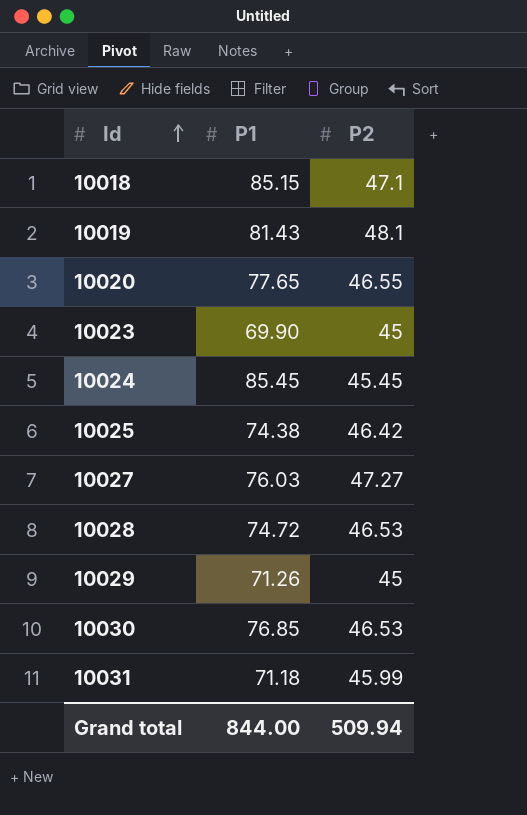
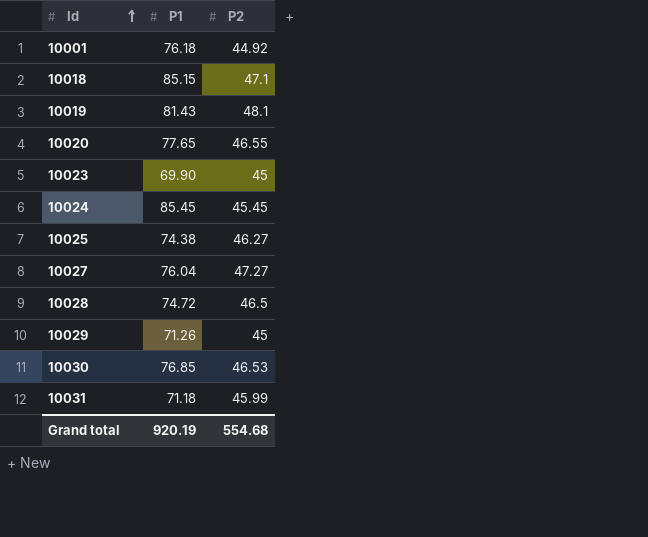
row 10001: none -> 76.18 | 44.92
10025 | P2: 46.42 -> 46.27
10027 | P1: 76.03 -> 76.04
10028 | P2: 46.53 -> 46.5
Grand total | P1: 844.00 -> 920.19
Grand total | P2: 509.94 -> 554.68

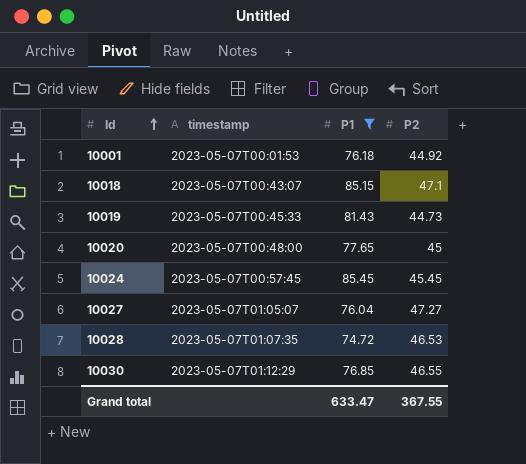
filter: none -> P1 >= 74.72
column timestamp | position: none -> 2
10019 | P2: 48.1 -> 44.73
10020 | P2: 46.55 -> 45
10028 | P2: 46.5 -> 46.53
10030 | P2: 46.53 -> 46.55
Grand total | P1: 920.19 -> 633.47
Grand total | P2: 554.68 -> 367.55

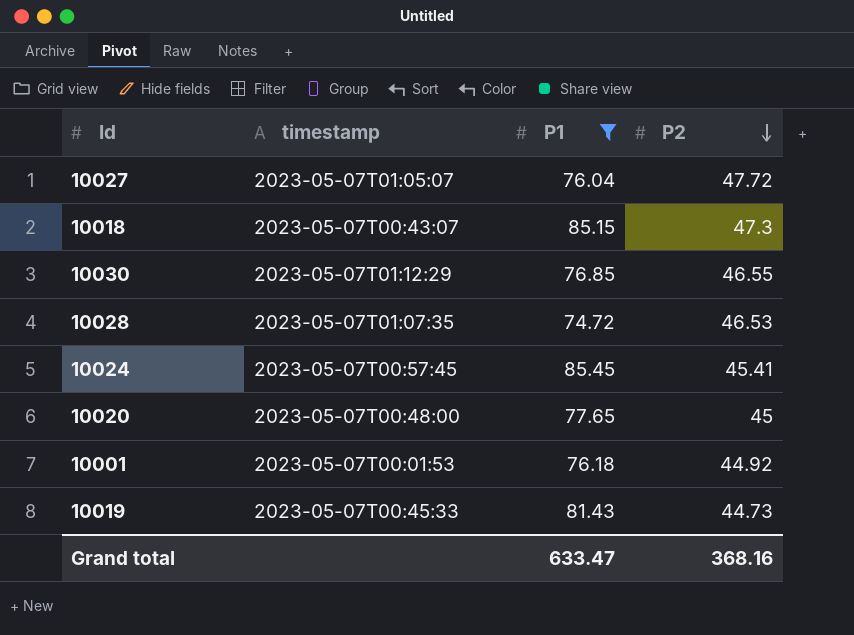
row order: Id ascending -> P2 descending
10027 | P2: 47.27 -> 47.72
10018 | P2: 47.1 -> 47.3
10024 | P2: 45.45 -> 45.41
Grand total | P2: 367.55 -> 368.16

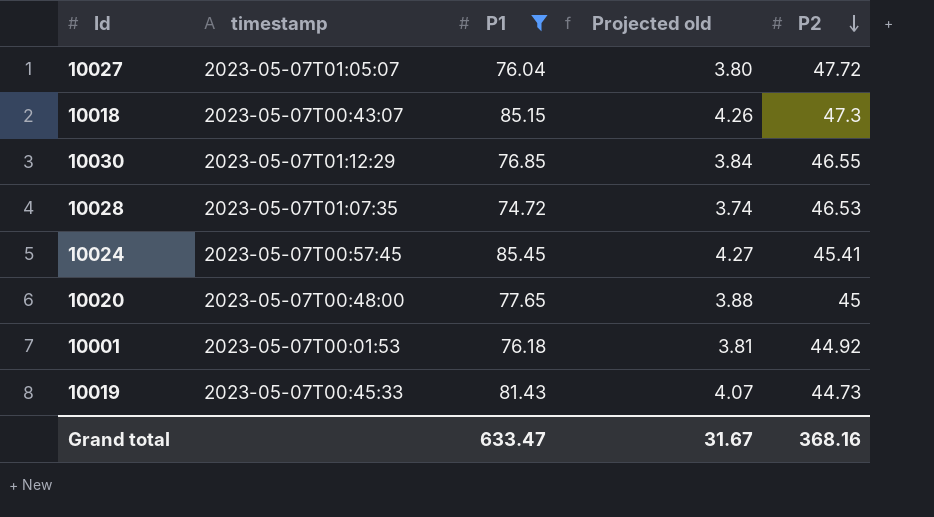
column Projected old | formula: none -> [P1] * 0.05

